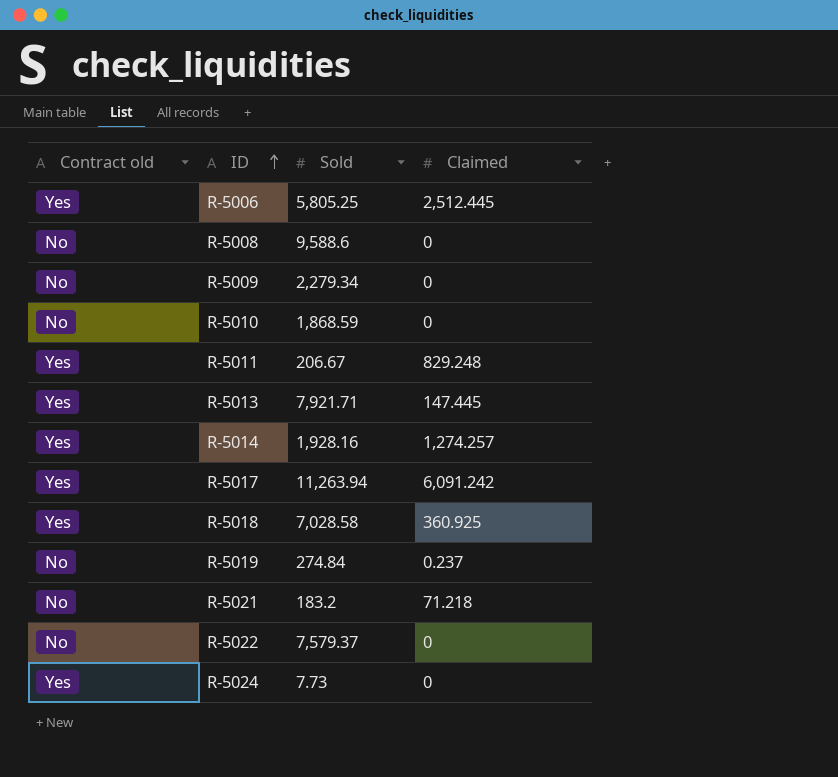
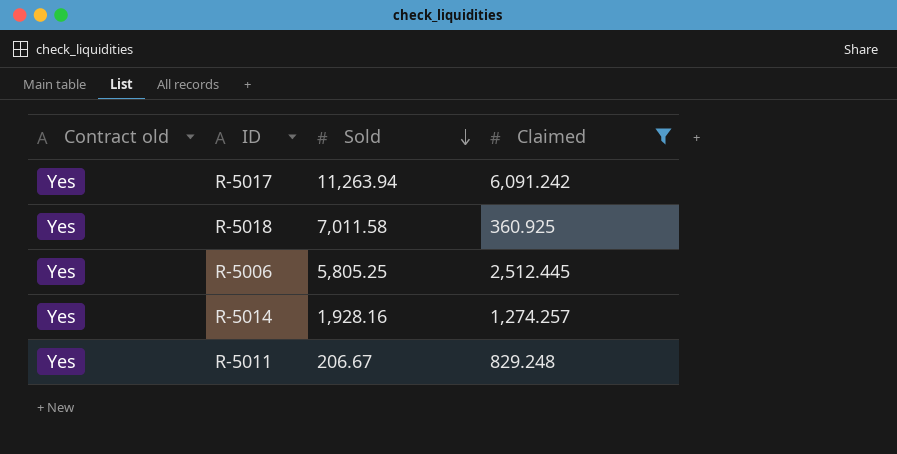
filter: none -> Claimed >= 360.925
row order: ID ascending -> Sold descending
R-5018 | Sold: 7,028.58 -> 7,011.58

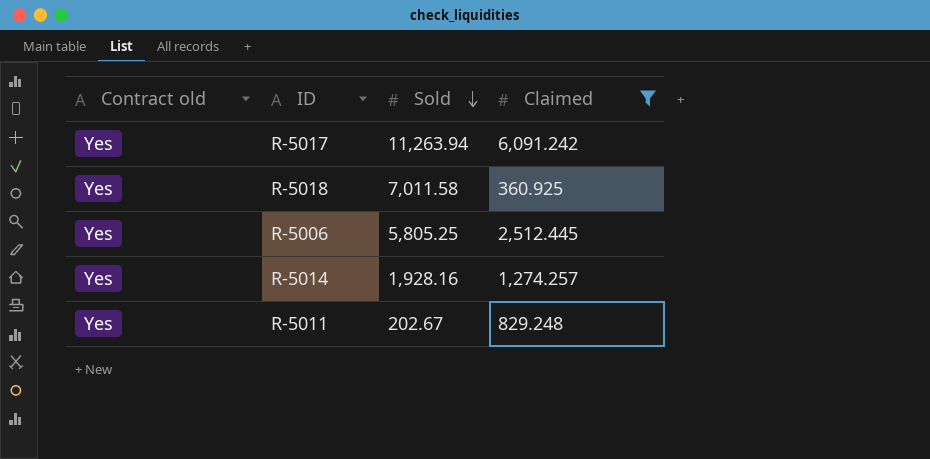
R-5011 | Sold: 206.67 -> 202.67

